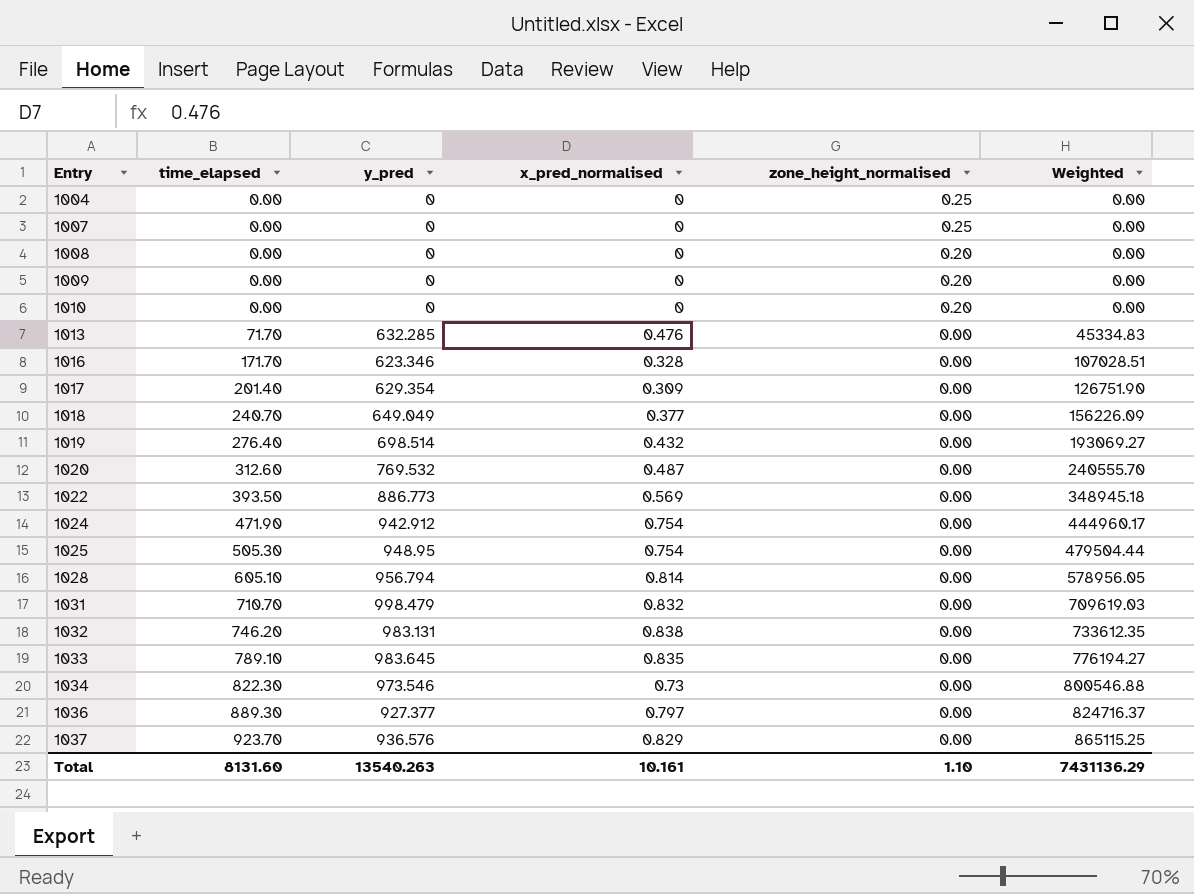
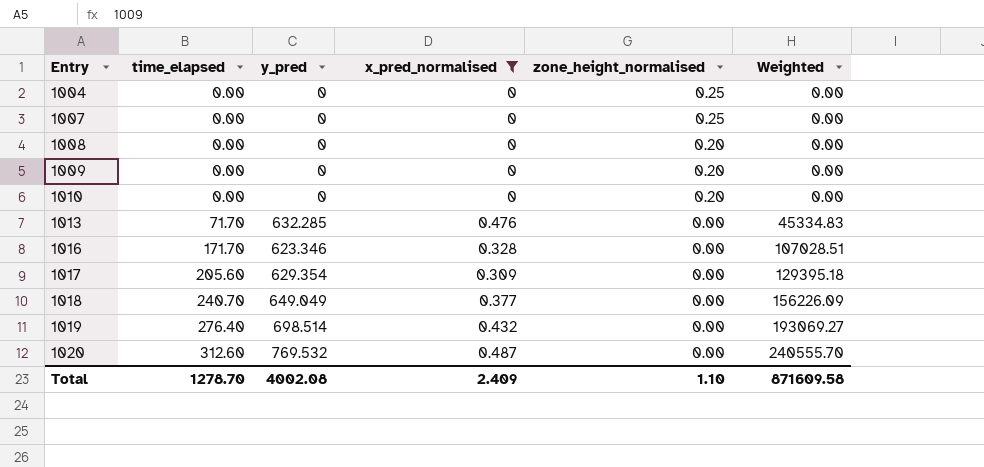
filter: none -> x_pred_normalised <= 0.487
1017 | time_elapsed: 201.40 -> 205.60
1017 | Weighted: 126751.90 -> 129395.18
Total | time_elapsed: 8131.60 -> 1278.70
Total | y_pred: 13540.263 -> 4002.08
Total | x_pred_normalised: 10.161 -> 2.409
Total | Weighted: 7431136.29 -> 871609.58

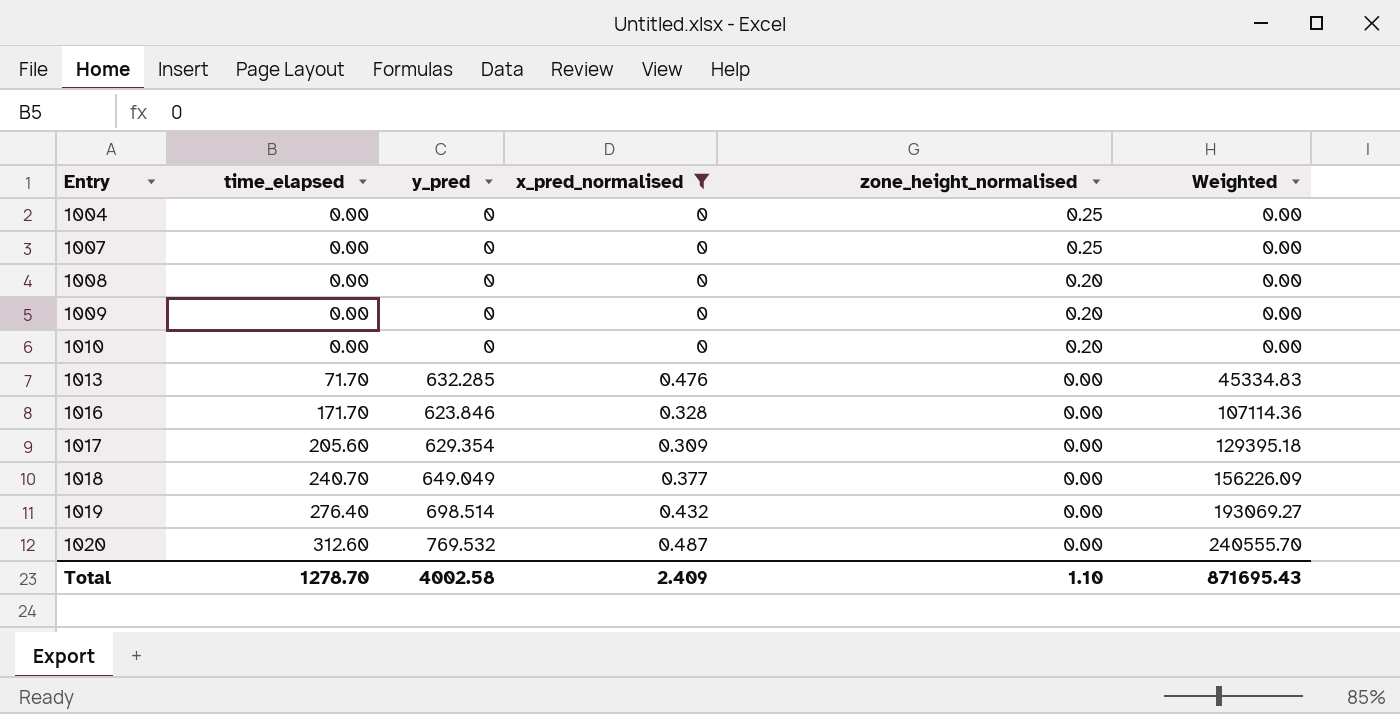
1016 | y_pred: 623.346 -> 623.846
1016 | Weighted: 107028.51 -> 107114.36
Total | y_pred: 4002.08 -> 4002.58
Total | Weighted: 871609.58 -> 871695.43

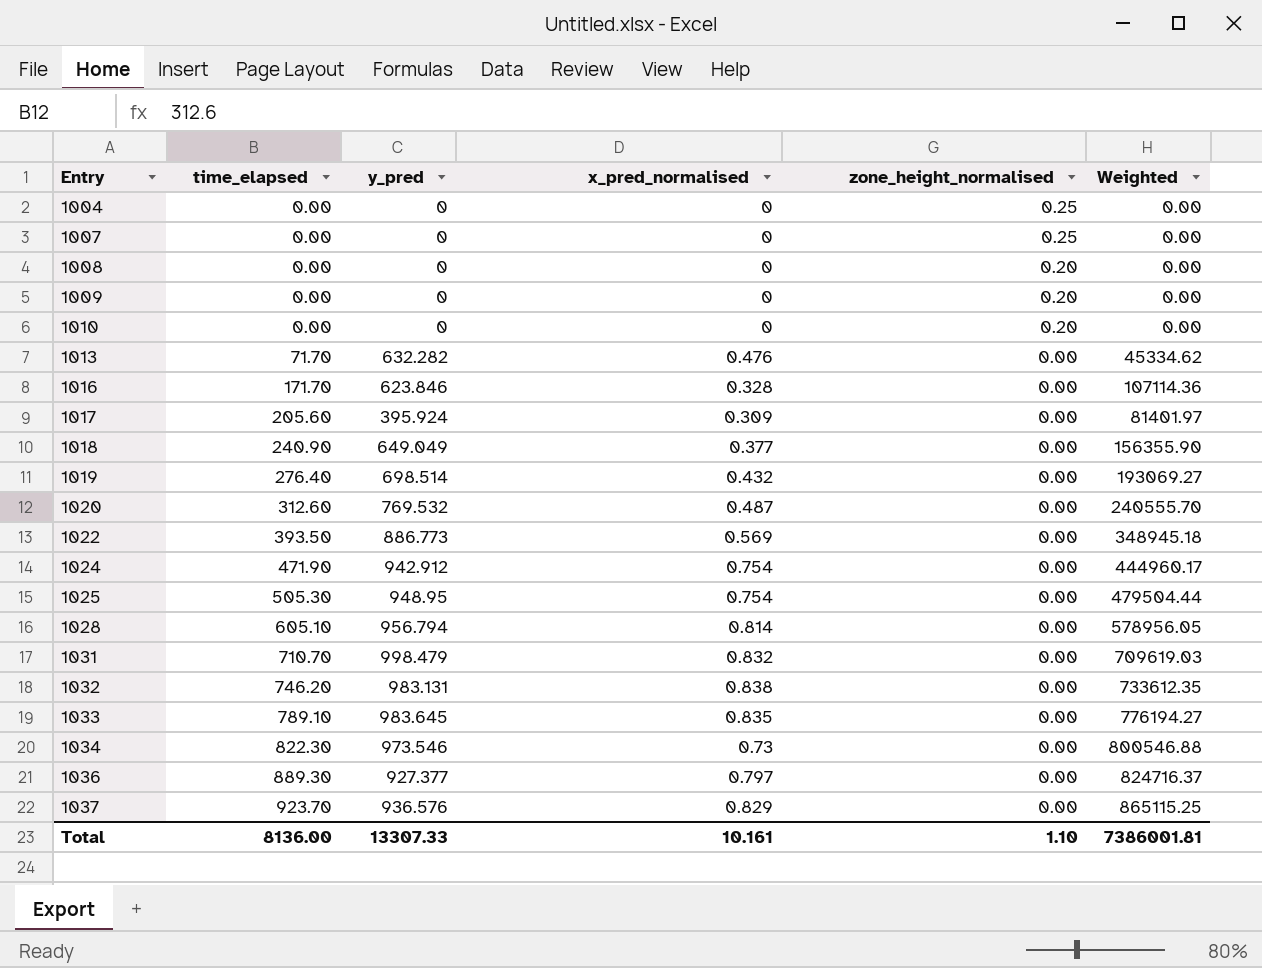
filter: x_pred_normalised <= 0.487 -> none
1013 | y_pred: 632.285 -> 632.282
1013 | Weighted: 45334.83 -> 45334.62
1017 | y_pred: 629.354 -> 395.924
1017 | Weighted: 129395.18 -> 81401.97
1018 | time_elapsed: 240.70 -> 240.90
1018 | Weighted: 156226.09 -> 156355.90
Total | time_elapsed: 1278.70 -> 8136.00
Total | y_pred: 4002.58 -> 13307.33
Total | x_pred_normalised: 2.409 -> 10.161
Total | Weighted: 871695.43 -> 7386001.81

